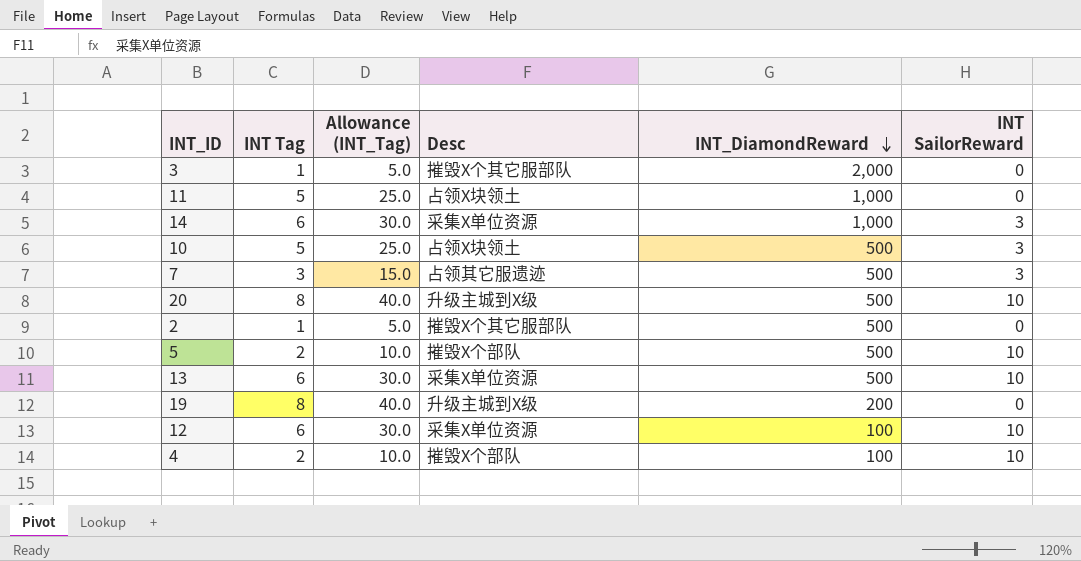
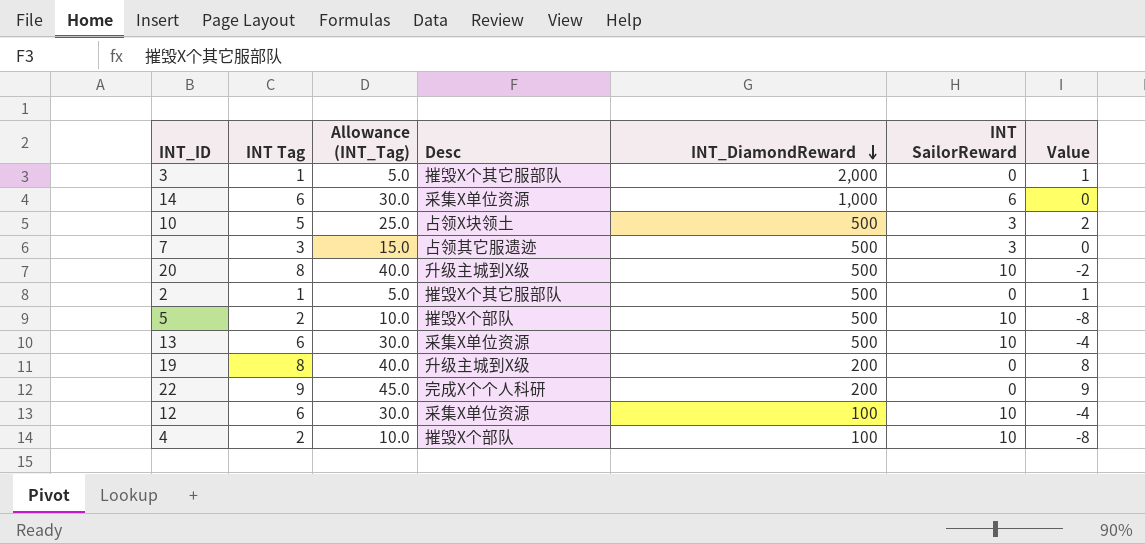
column Value | formula: none -> [INT Tag] - [INT SailorReward]
row 11: 5 | 25.0 | 占领X块领土 | 1,000 | 0 -> none
14 | INT SailorReward: 3 -> 6
row 22: none -> 9 | 45.0 | 完成X个个人科研 | 200 | 0 | 9

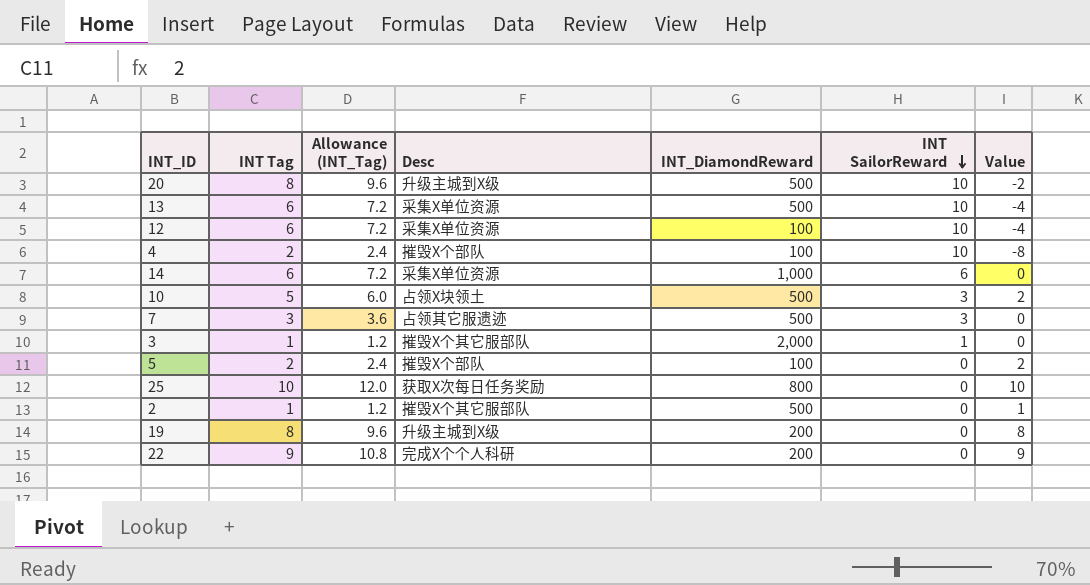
row order: INT_DiamondReward descending -> INT SailorReward descending
column Allowance (INT_Tag) | formula: [INT Tag] * 5 -> [INT Tag] * 1.2
3 | INT SailorReward: 0 -> 1
3 | Value: 1 -> 0
5 | INT_DiamondReward: 500 -> 100
5 | INT SailorReward: 10 -> 0
5 | Value: -8 -> 2
row 25: none -> 10 | 12.0 | 获取X次每日任务奖励 | 800 | 0 | 10

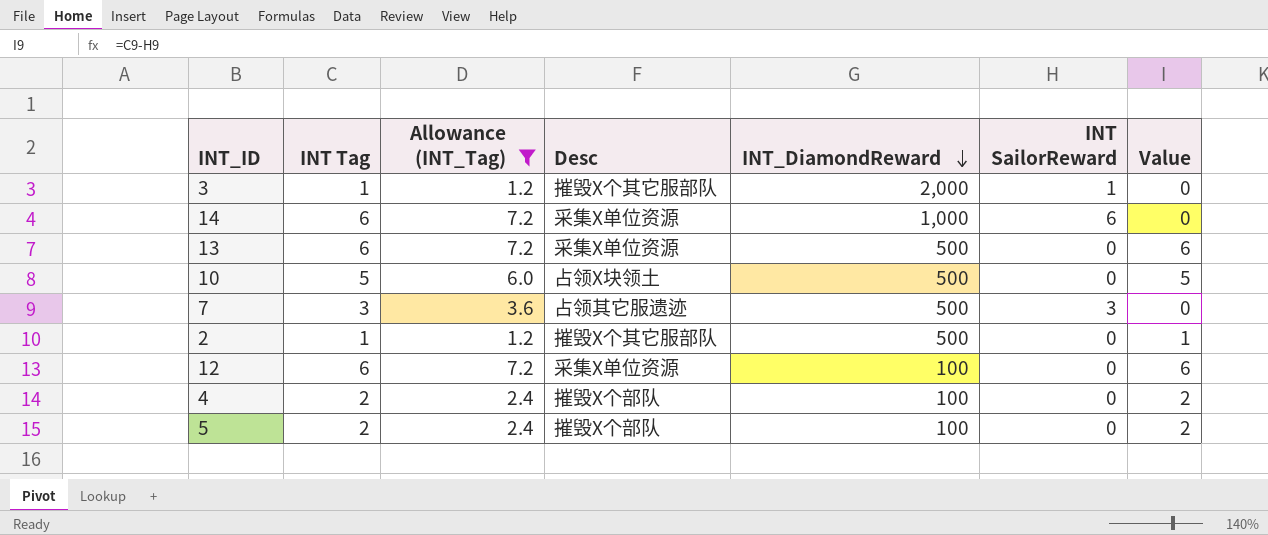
filter: none -> Allowance (INT_Tag) <= 7.2
row order: INT SailorReward descending -> INT_DiamondReward descending
13 | INT SailorReward: 10 -> 0
13 | Value: -4 -> 6
10 | INT SailorReward: 3 -> 0
10 | Value: 2 -> 5
12 | INT SailorReward: 10 -> 0
12 | Value: -4 -> 6
4 | INT SailorReward: 10 -> 0
4 | Value: -8 -> 2

